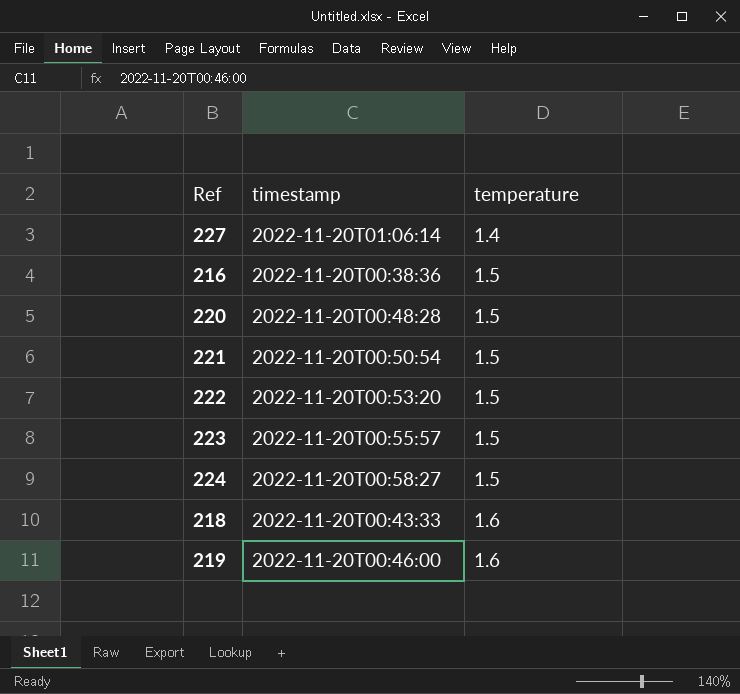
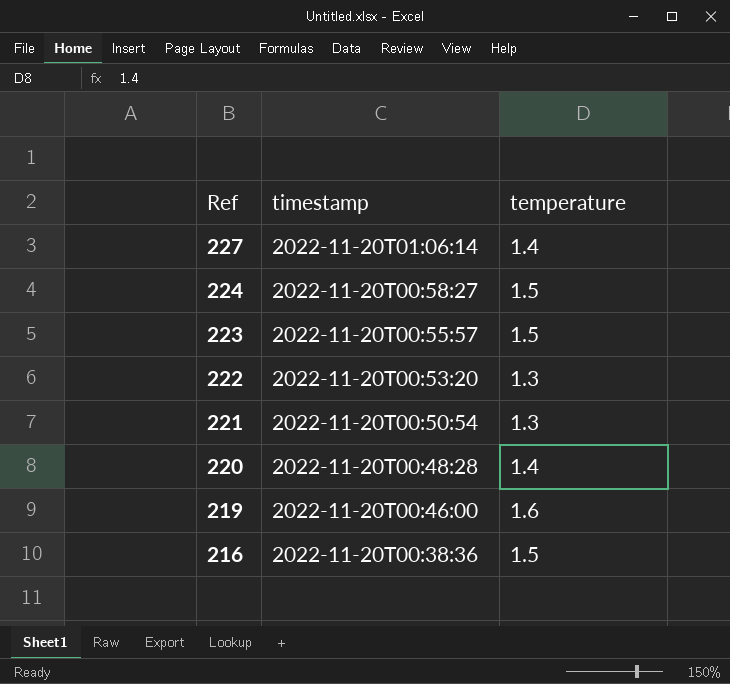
row order: temperature ascending -> Ref descending
row 218: 2022-11-20T00:43:33 | 1.6 -> none
222 | temperature: 1.5 -> 1.3
221 | temperature: 1.5 -> 1.3
220 | temperature: 1.5 -> 1.4

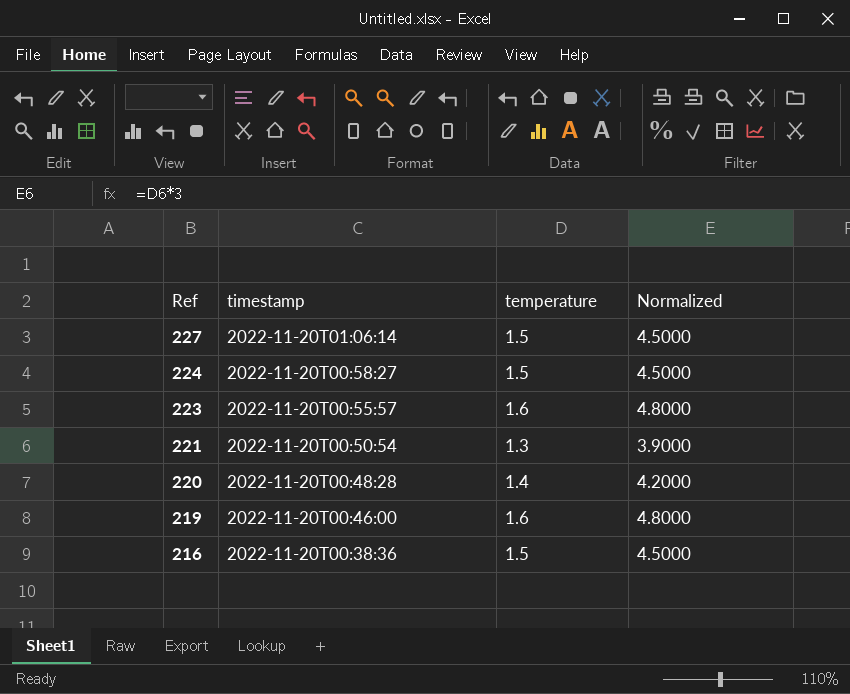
column Normalized | formula: none -> [temperature] * 3
row 222: 2022-11-20T00:53:20 | 1.3 -> none
227 | temperature: 1.4 -> 1.5
223 | temperature: 1.5 -> 1.6

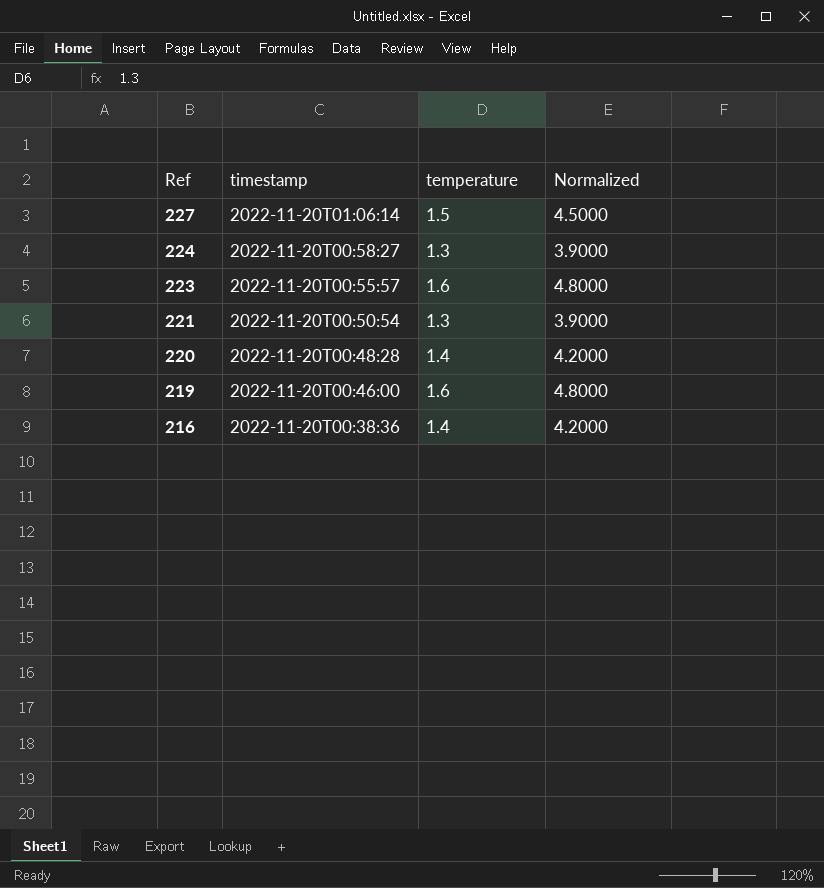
224 | temperature: 1.5 -> 1.3
224 | Normalized: 4.5000 -> 3.9000
216 | temperature: 1.5 -> 1.4
216 | Normalized: 4.5000 -> 4.2000

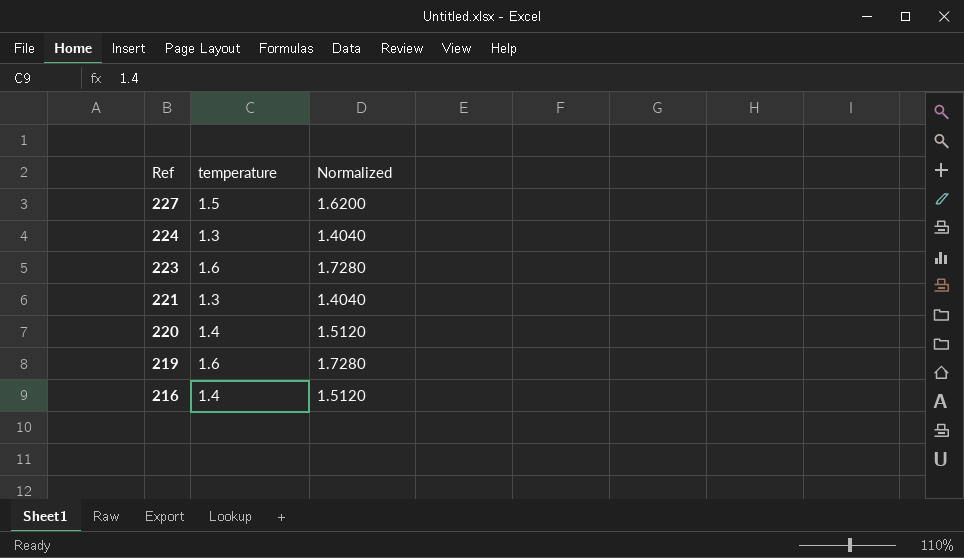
column timestamp | position: 2 -> none
column Normalized | formula: [temperature] * 3 -> [temperature] * 1.08

